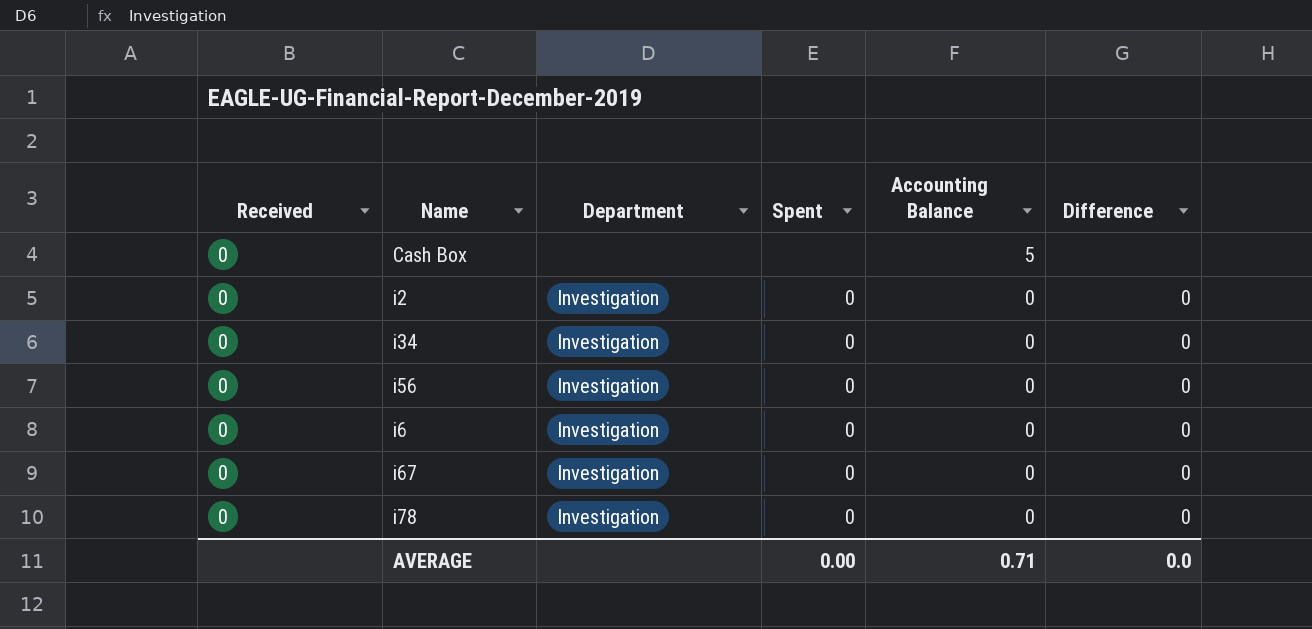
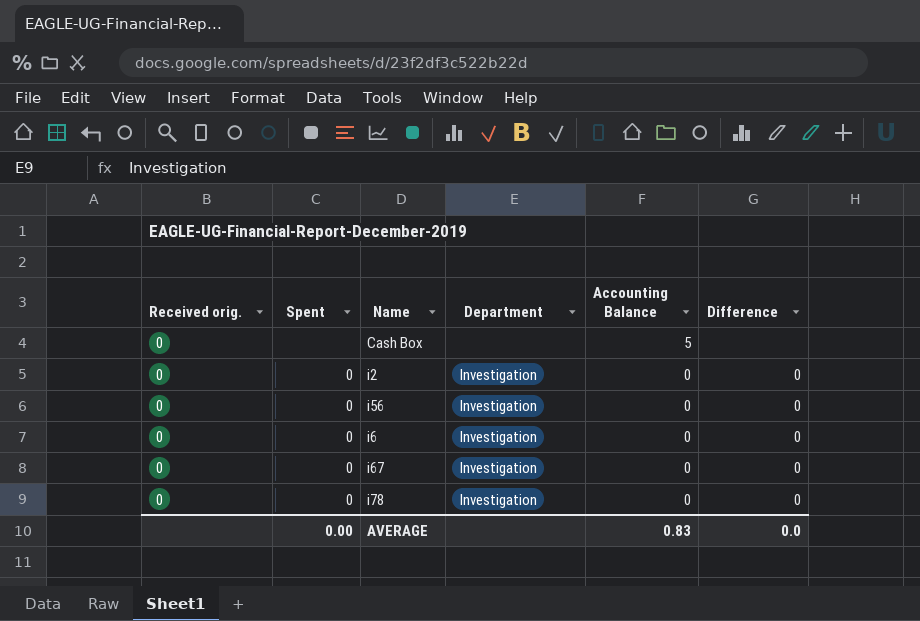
column name: Received -> Received orig.
column Spent | position: 4 -> 2
row i34: 0 | Investigation | 0 | 0 | 0 -> none
AVERAGE | Accounting Balance: 0.71 -> 0.83

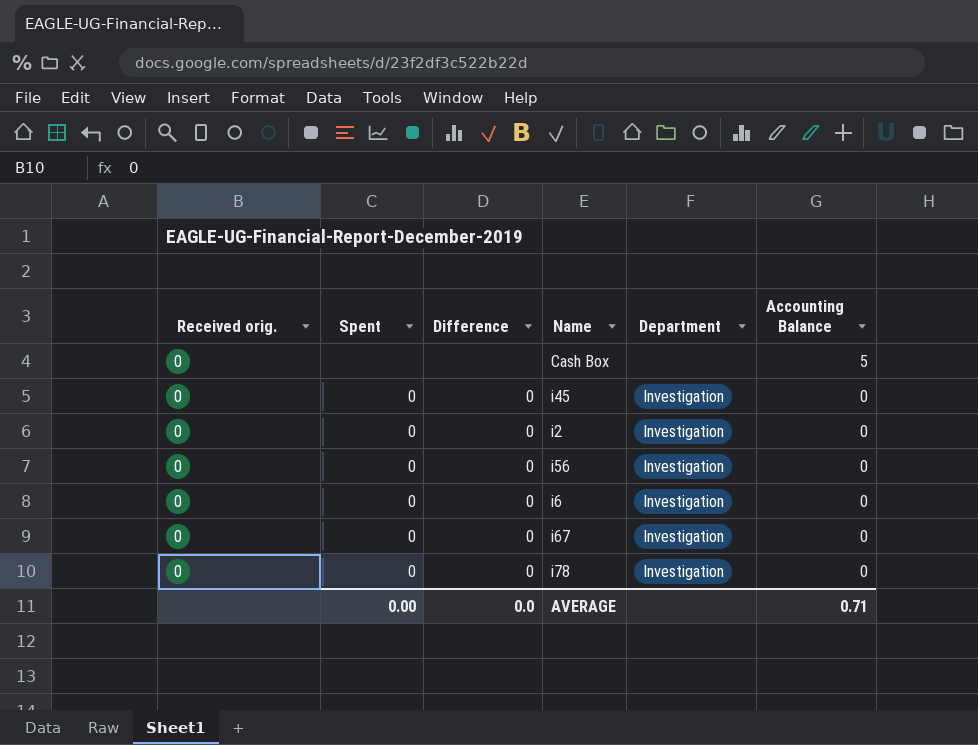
column Difference | position: 6 -> 3
row i45: none -> 0 | 0 | 0 | Investigation | 0
AVERAGE | Accounting Balance: 0.83 -> 0.71

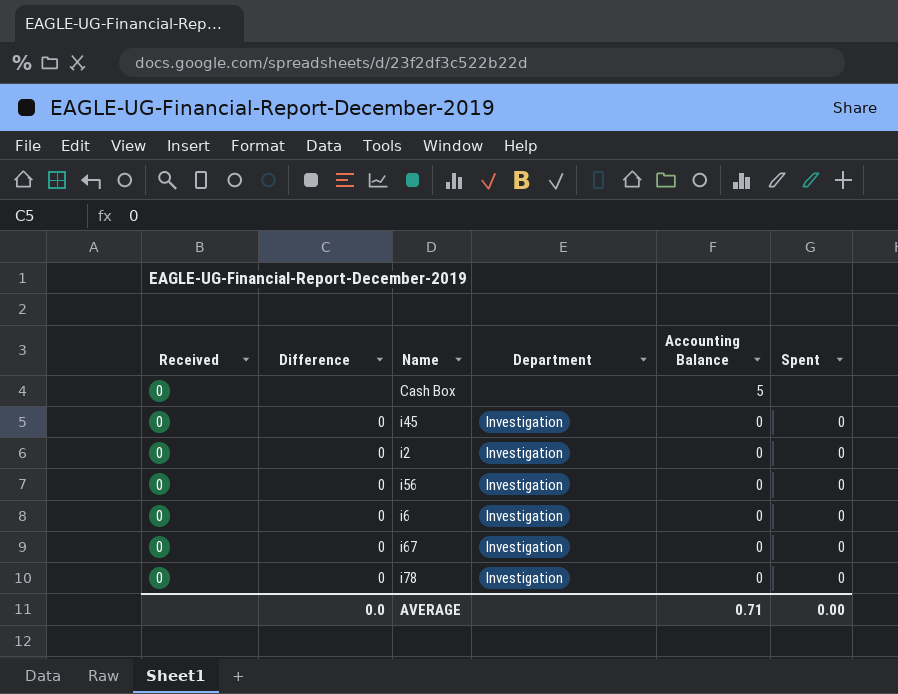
column name: Received orig. -> Received
column Spent | position: 2 -> 6

